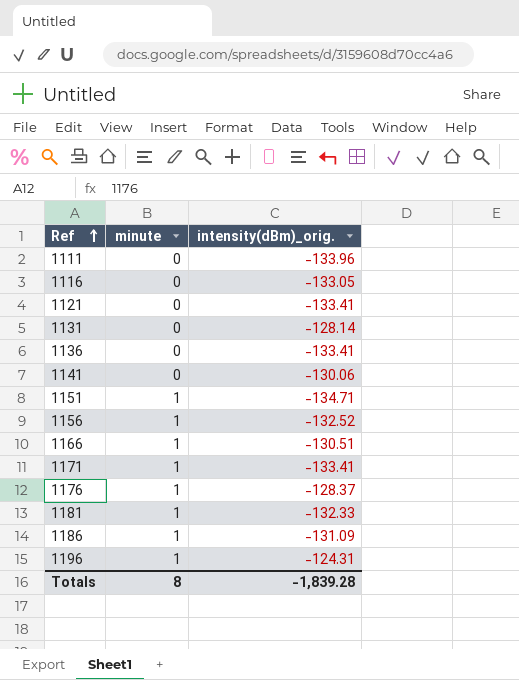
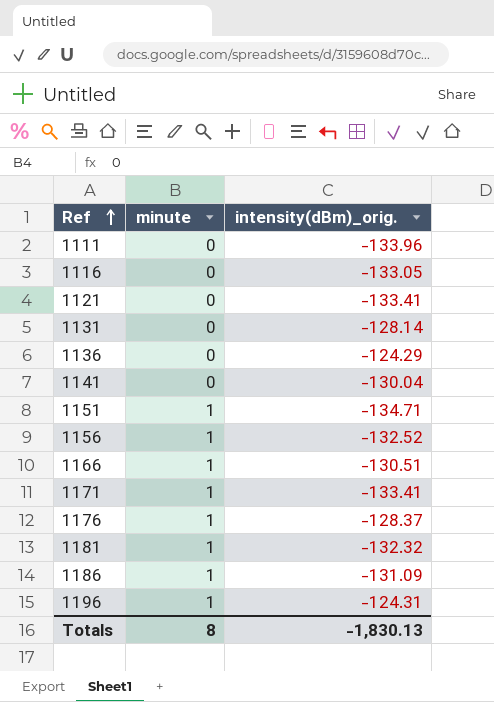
1136 | intensity(dBm)_orig.: -133.41 -> -124.29
1141 | intensity(dBm)_orig.: -130.06 -> -130.04
1181 | intensity(dBm)_orig.: -132.33 -> -132.32
Totals | intensity(dBm)_orig.: -1,839.28 -> -1,830.13

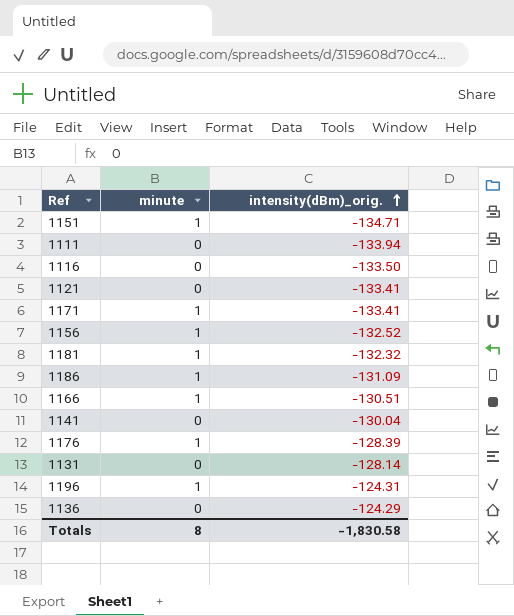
row order: Ref ascending -> intensity(dBm)_orig. ascending
1111 | intensity(dBm)_orig.: -133.96 -> -133.94
1116 | intensity(dBm)_orig.: -133.05 -> -133.50
1176 | intensity(dBm)_orig.: -128.37 -> -128.39
Totals | intensity(dBm)_orig.: -1,830.13 -> -1,830.58

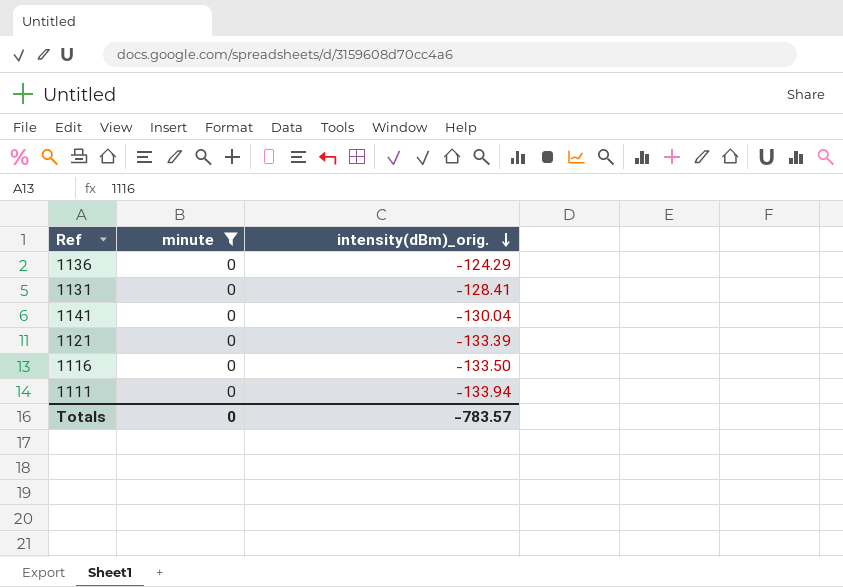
filter: none -> minute = 0
row order: intensity(dBm)_orig. ascending -> intensity(dBm)_orig. descending
1131 | intensity(dBm)_orig.: -128.14 -> -128.41
1121 | intensity(dBm)_orig.: -133.41 -> -133.39
Totals | minute: 8 -> 0
Totals | intensity(dBm)_orig.: -1,830.58 -> -783.57

